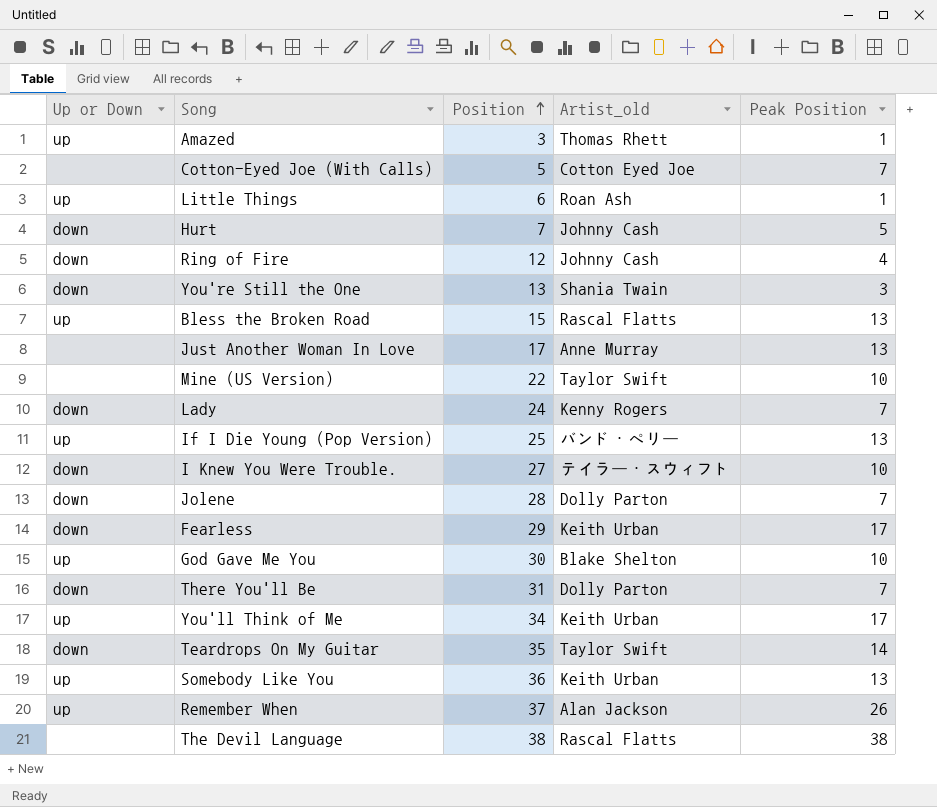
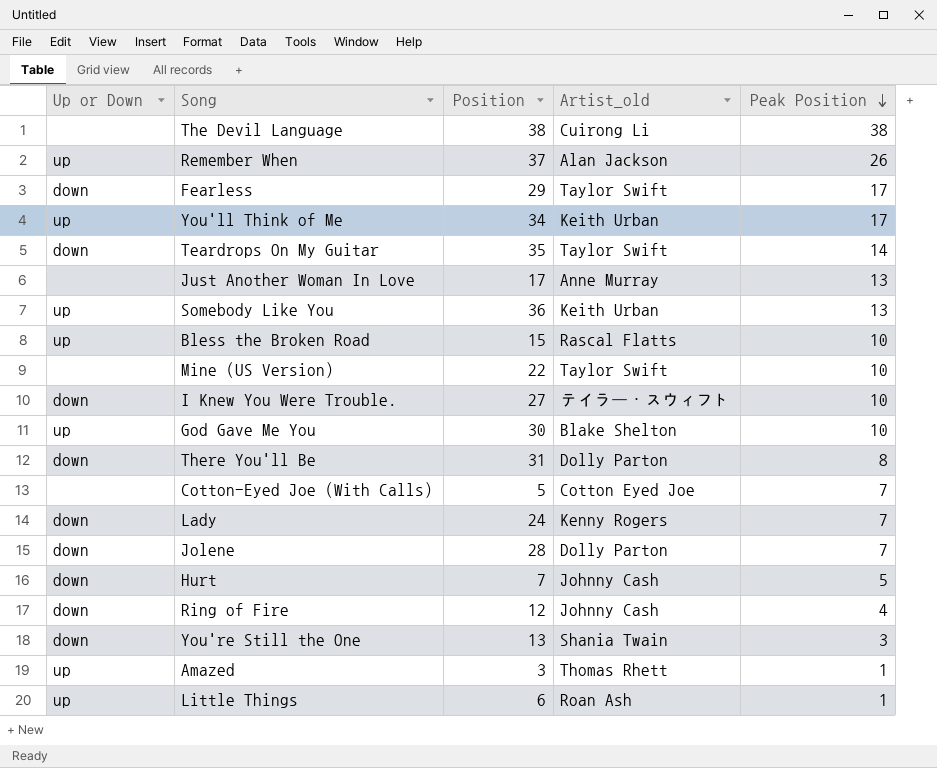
row order: Position ascending -> Peak Position descending
row If I Die Young (Pop Version): up | 25 | バンド・ペリー | 13 -> none
The Devil Language | Artist_old: Rascal Flatts -> Cuirong Li
Fearless | Artist_old: Keith Urban -> Taylor Swift
Bless the Broken Road | Peak Position: 13 -> 10
There You'll Be | Peak Position: 7 -> 8

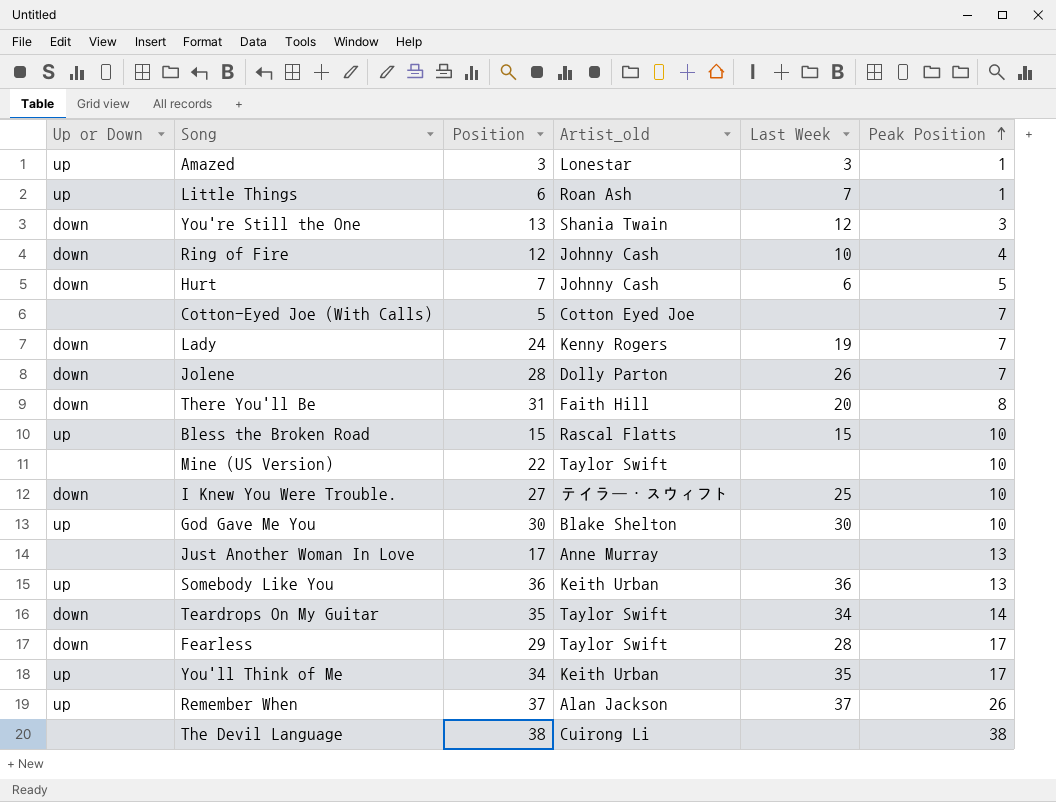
row order: Peak Position descending -> Peak Position ascending
column Last Week | position: none -> 5
Amazed | Artist_old: Thomas Rhett -> Lonestar
There You'll Be | Artist_old: Dolly Parton -> Faith Hill

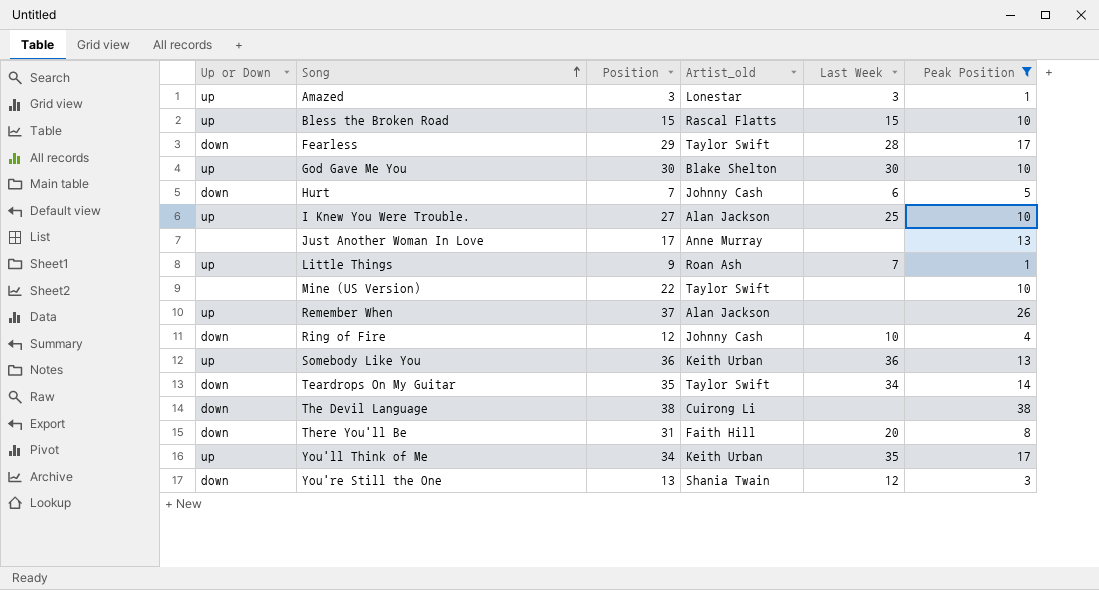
filter: none -> Peak Position != 7
row order: Peak Position ascending -> Song ascending
I Knew You Were Trouble. | Up or Down: down -> up
I Knew You Were Trouble. | Artist_old: テイラー・スウィフト -> Alan Jackson
Little Things | Position: 6 -> 9
Remember When | Last Week: 37 -> none
The Devil Language | Up or Down: none -> down

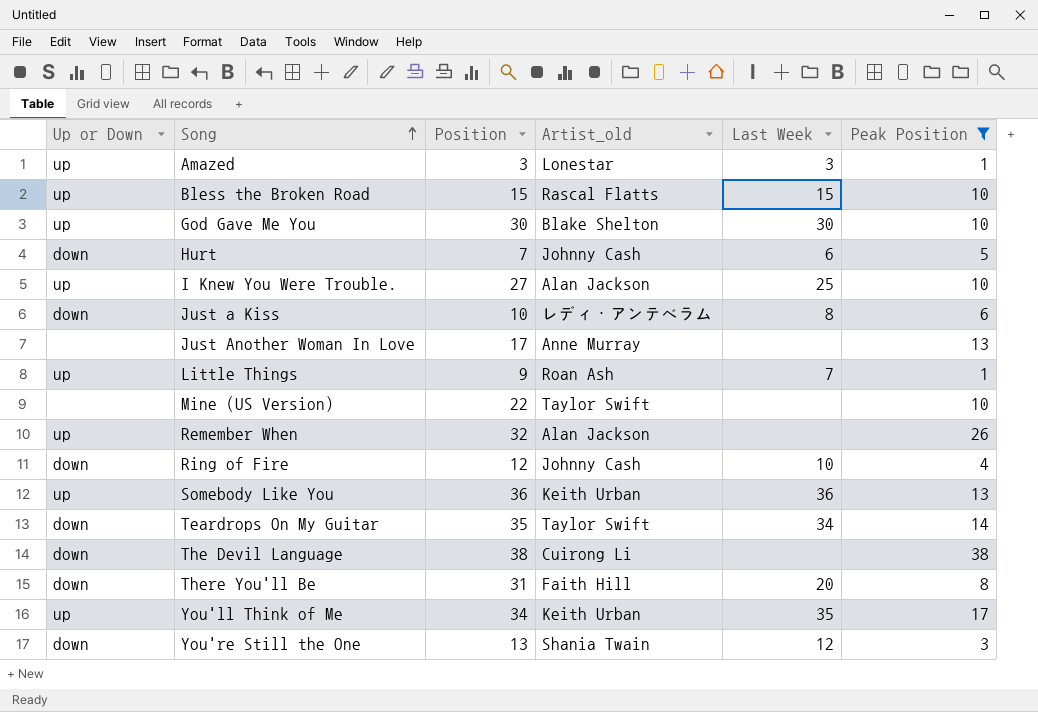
row Fearless: down | 29 | Taylor Swift | 28 | 17 -> none
row Just a Kiss: none -> down | 10 | レディ・アンテベラム | 8 | 6
Remember When | Position: 37 -> 32

